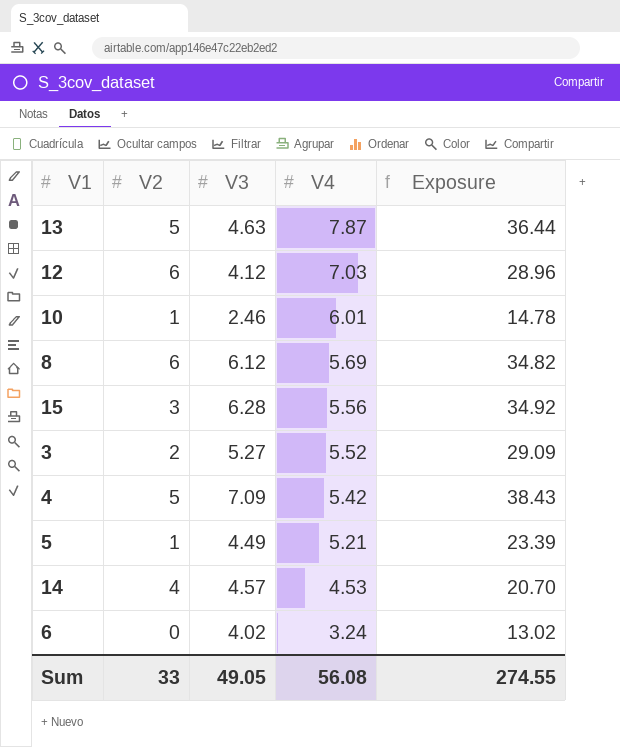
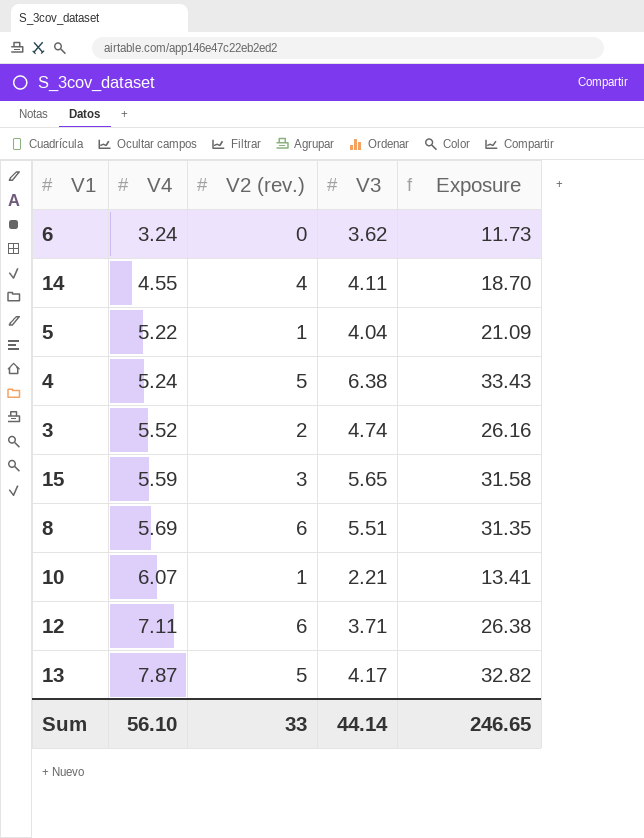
row order: V4 descending -> V4 ascending
column V4 | position: 4 -> 2
column name: V2 -> V2 (rev.)
6 | V3: 4.02 -> 3.62
6 | Exposure: 13.02 -> 11.73
14 | V4: 4.53 -> 4.55
14 | V3: 4.57 -> 4.11
14 | Exposure: 20.70 -> 18.70
5 | V4: 5.21 -> 5.22
5 | V3: 4.49 -> 4.04
5 | Exposure: 23.39 -> 21.09
4 | V4: 5.42 -> 5.24
4 | V3: 7.09 -> 6.38
4 | Exposure: 38.43 -> 33.43
3 | V3: 5.27 -> 4.74
3 | Exposure: 29.09 -> 26.16
15 | V4: 5.56 -> 5.59
15 | V3: 6.28 -> 5.65
15 | Exposure: 34.92 -> 31.58
8 | V3: 6.12 -> 5.51
8 | Exposure: 34.82 -> 31.35
10 | V4: 6.01 -> 6.07
10 | V3: 2.46 -> 2.21
10 | Exposure: 14.78 -> 13.41
12 | V4: 7.03 -> 7.11
12 | V3: 4.12 -> 3.71
12 | Exposure: 28.96 -> 26.38
13 | V3: 4.63 -> 4.17
13 | Exposure: 36.44 -> 32.82
Sum | V4: 56.08 -> 56.10
Sum | V3: 49.05 -> 44.14
Sum | Exposure: 274.55 -> 246.65

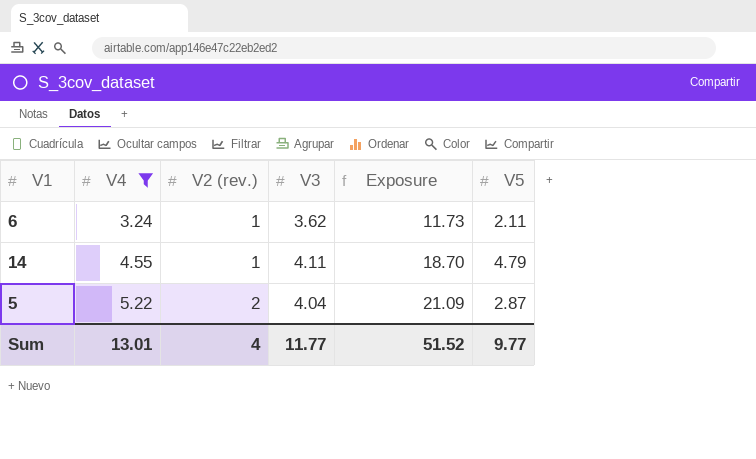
filter: none -> V4 <= 5.22
column V5 | position: none -> 6
6 | V2 (rev.): 0 -> 1
14 | V2 (rev.): 4 -> 1
5 | V2 (rev.): 1 -> 2
Sum | V4: 56.10 -> 13.01
Sum | V2 (rev.): 33 -> 4
Sum | V3: 44.14 -> 11.77
Sum | Exposure: 246.65 -> 51.52

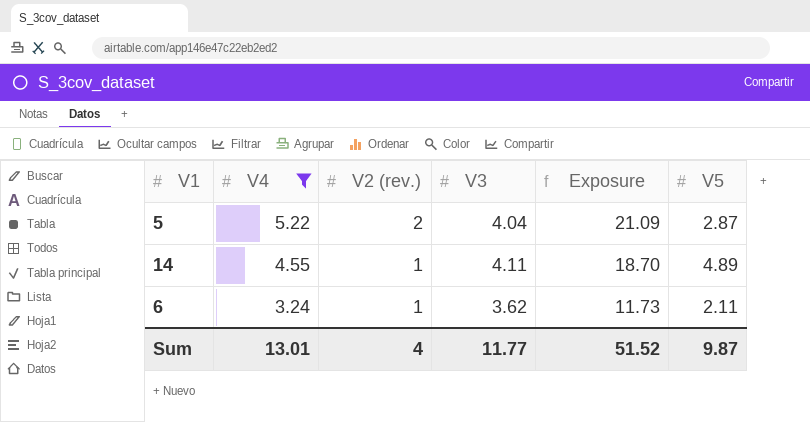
row order: V4 ascending -> V4 descending
14 | V5: 4.79 -> 4.89
Sum | V5: 9.77 -> 9.87

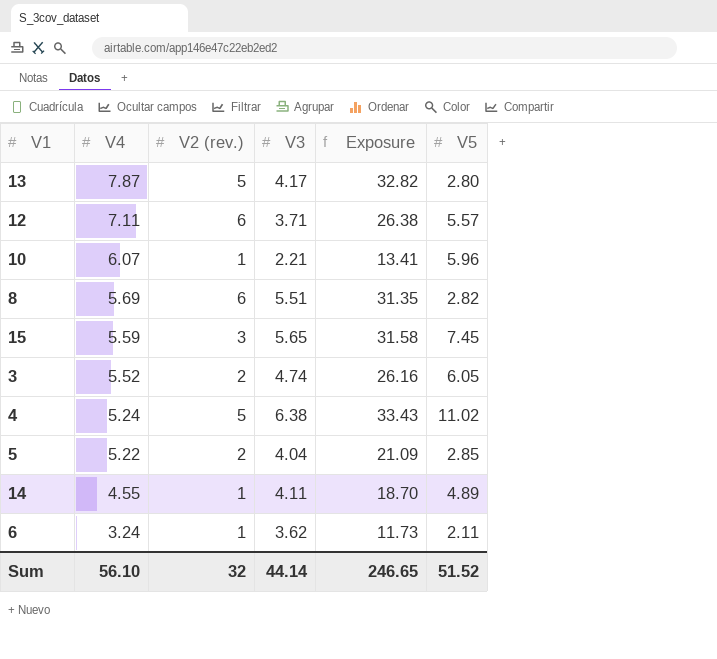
filter: V4 <= 5.22 -> none
5 | V5: 2.87 -> 2.85
Sum | V4: 13.01 -> 56.10
Sum | V2 (rev.): 4 -> 32
Sum | V3: 11.77 -> 44.14
Sum | Exposure: 51.52 -> 246.65
Sum | V5: 9.87 -> 51.52

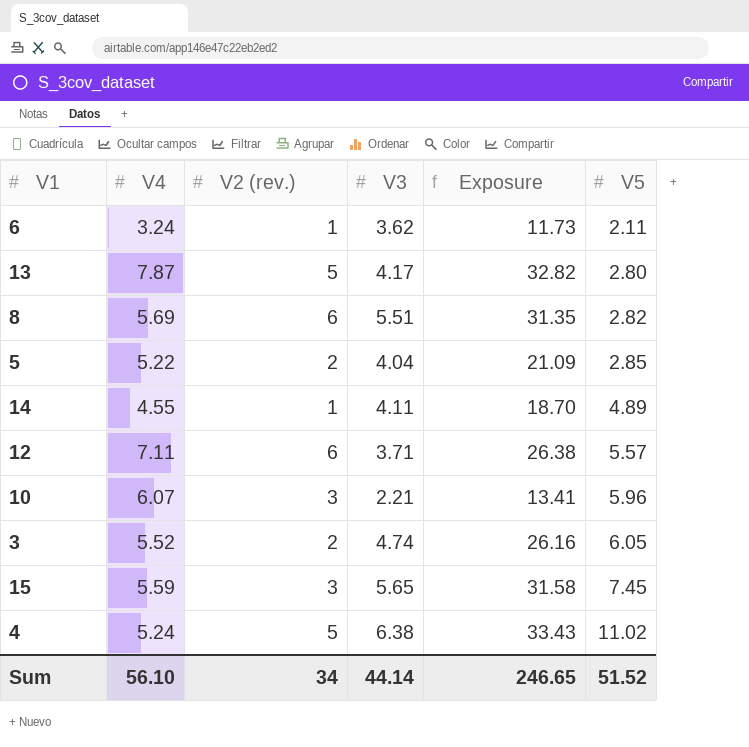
row order: V4 descending -> V5 ascending
10 | V2 (rev.): 1 -> 3
Sum | V2 (rev.): 32 -> 34

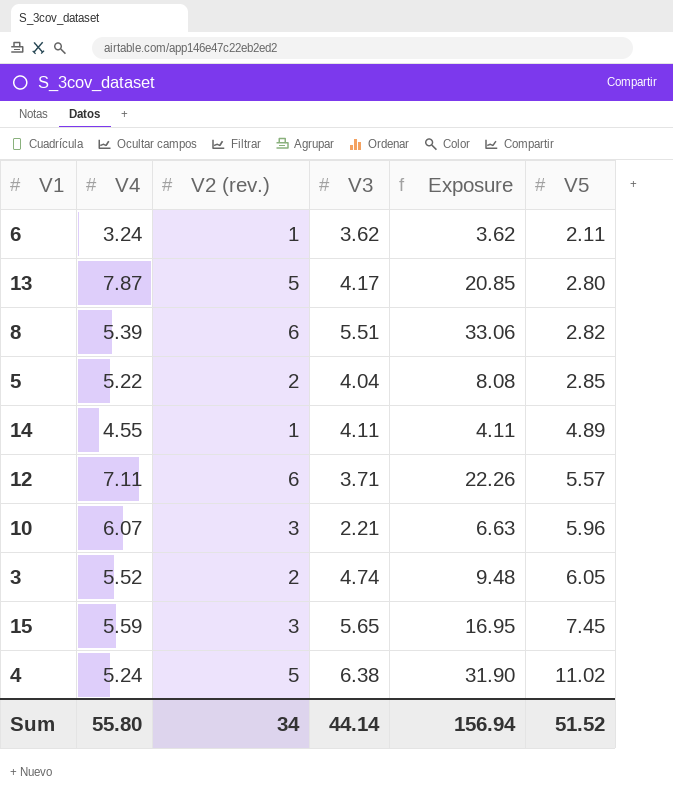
column Exposure | formula: [V4] * [V3] -> [V2 (rev.)] * [V3]
8 | V4: 5.69 -> 5.39
Sum | V4: 56.10 -> 55.80
Sum | Exposure: 246.65 -> 156.94

